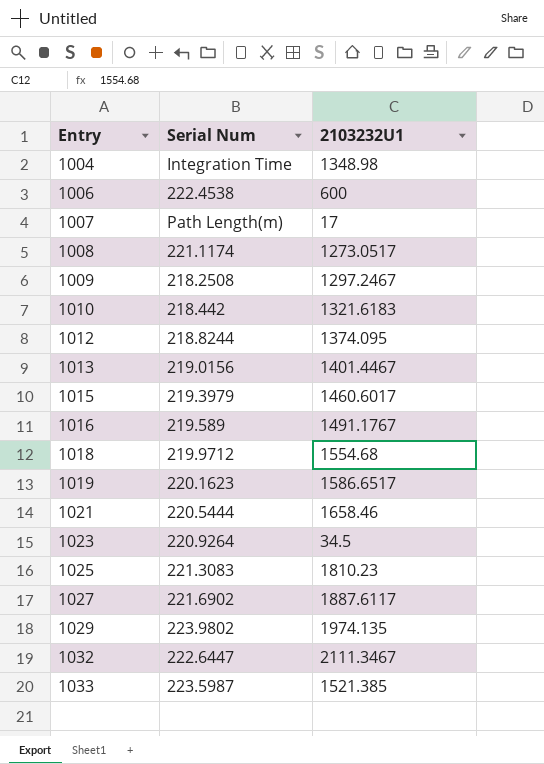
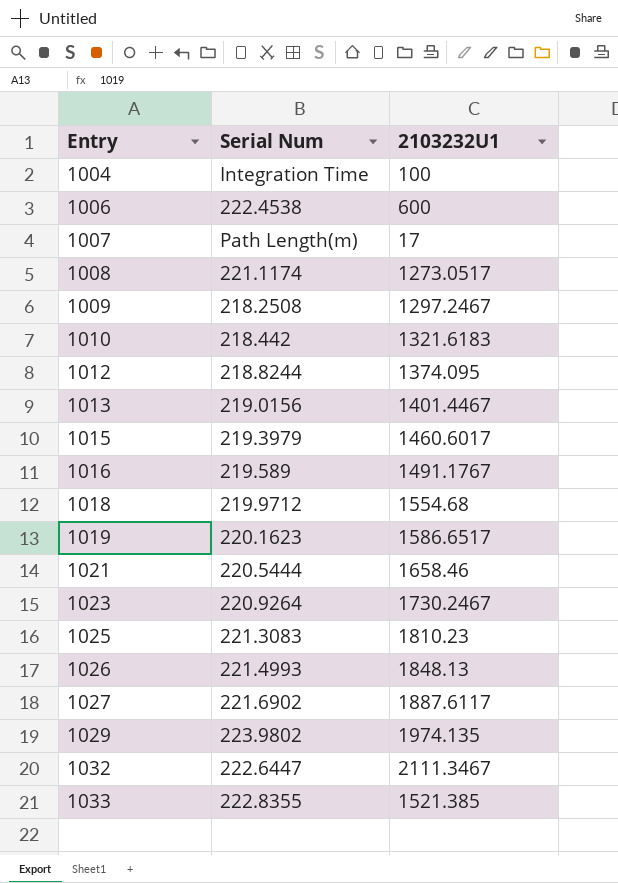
1004 | 2103232U1: 1348.98 -> 100
1023 | 2103232U1: 34.5 -> 1730.2467
row 1026: none -> 221.4993 | 1848.13
1033 | Serial Num: 223.5987 -> 222.8355

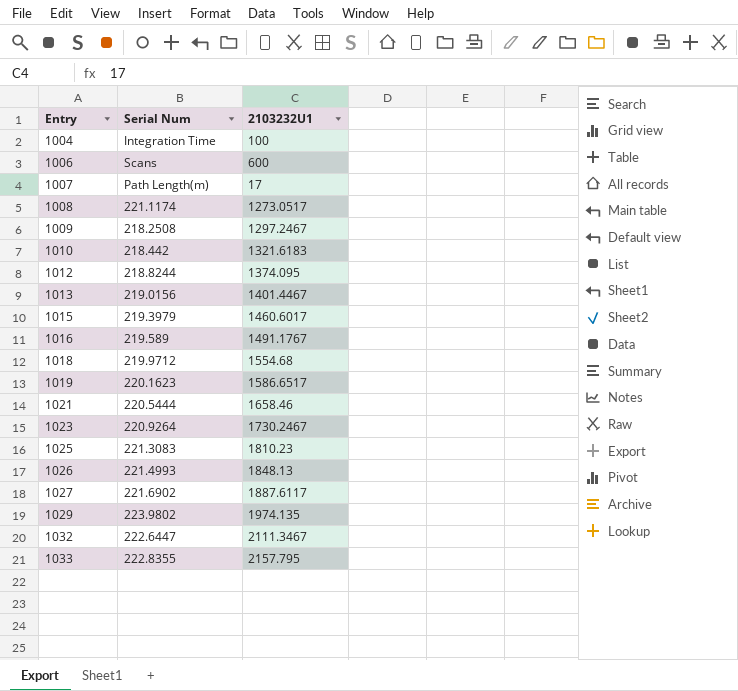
1006 | Serial Num: 222.4538 -> Scans
1033 | 2103232U1: 1521.385 -> 2157.795

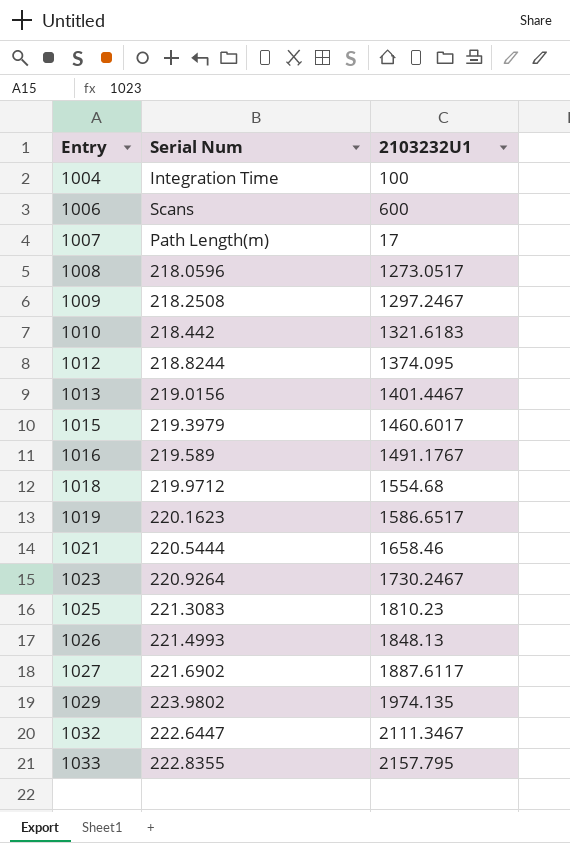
1008 | Serial Num: 221.1174 -> 218.0596

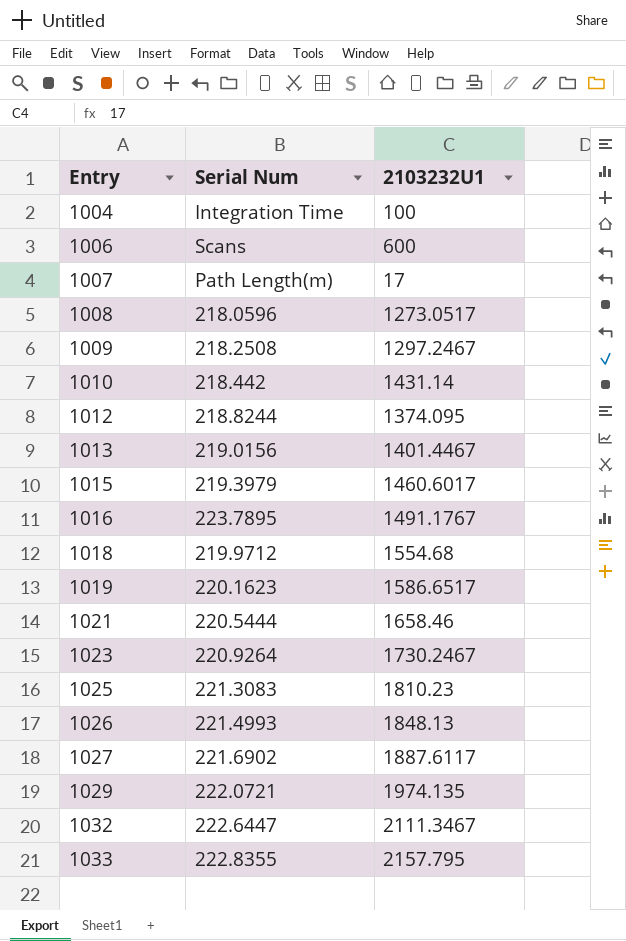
1010 | 2103232U1: 1321.6183 -> 1431.14
1016 | Serial Num: 219.589 -> 223.7895
1029 | Serial Num: 223.9802 -> 222.0721

